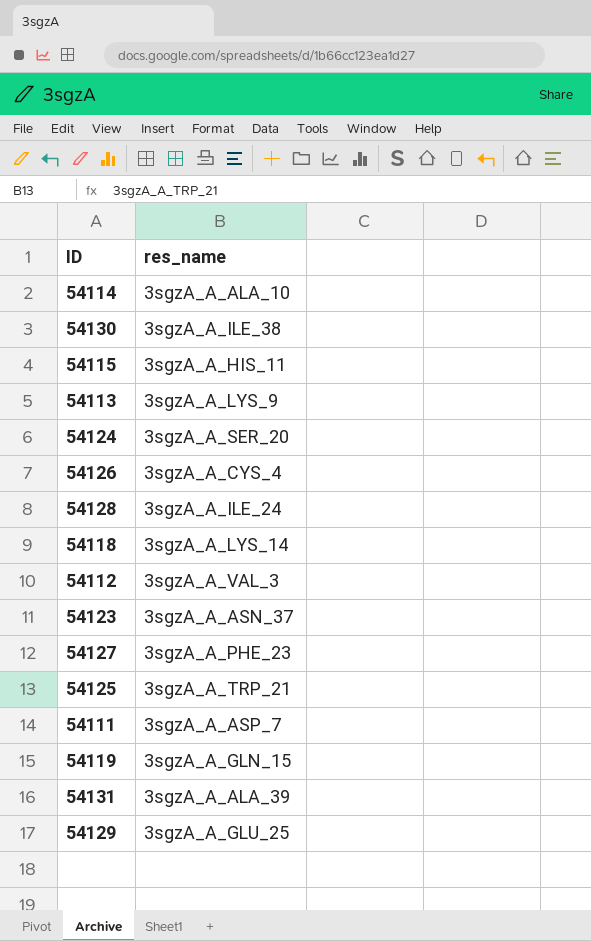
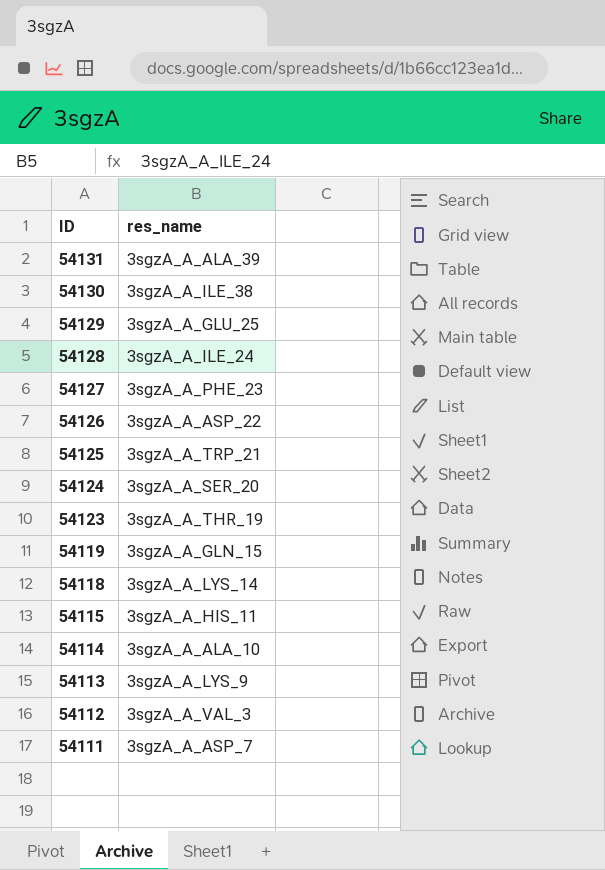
row order: none -> ID descending
54126 | res_name: 3sgzA_A_CYS_4 -> 3sgzA_A_ASP_22
54123 | res_name: 3sgzA_A_ASN_37 -> 3sgzA_A_THR_19

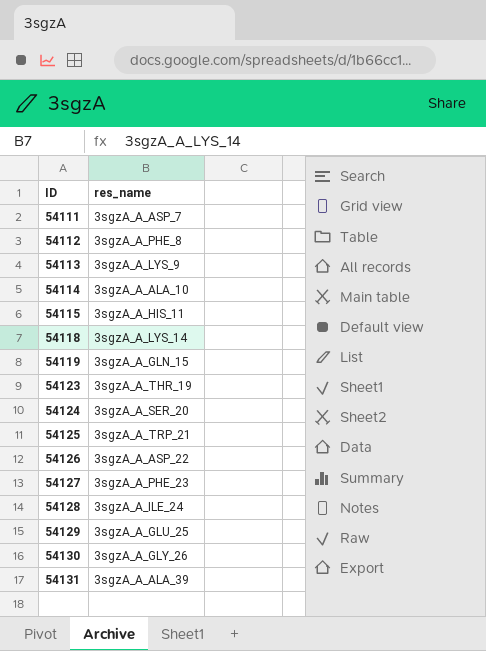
row order: ID descending -> ID ascending
54112 | res_name: 3sgzA_A_VAL_3 -> 3sgzA_A_PHE_8
54130 | res_name: 3sgzA_A_ILE_38 -> 3sgzA_A_GLY_26

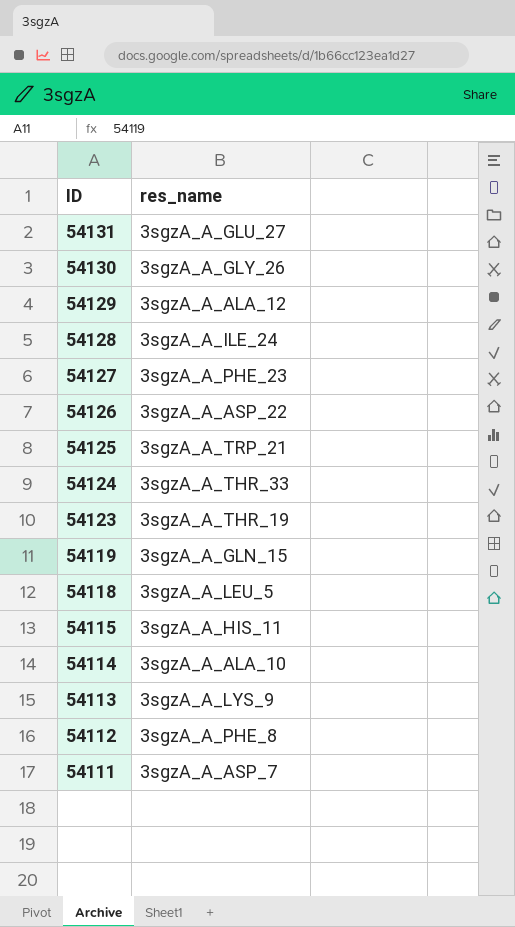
row order: ID ascending -> ID descending
54131 | res_name: 3sgzA_A_ALA_39 -> 3sgzA_A_GLU_27
54129 | res_name: 3sgzA_A_GLU_25 -> 3sgzA_A_ALA_12
54124 | res_name: 3sgzA_A_SER_20 -> 3sgzA_A_THR_33
54118 | res_name: 3sgzA_A_LYS_14 -> 3sgzA_A_LEU_5

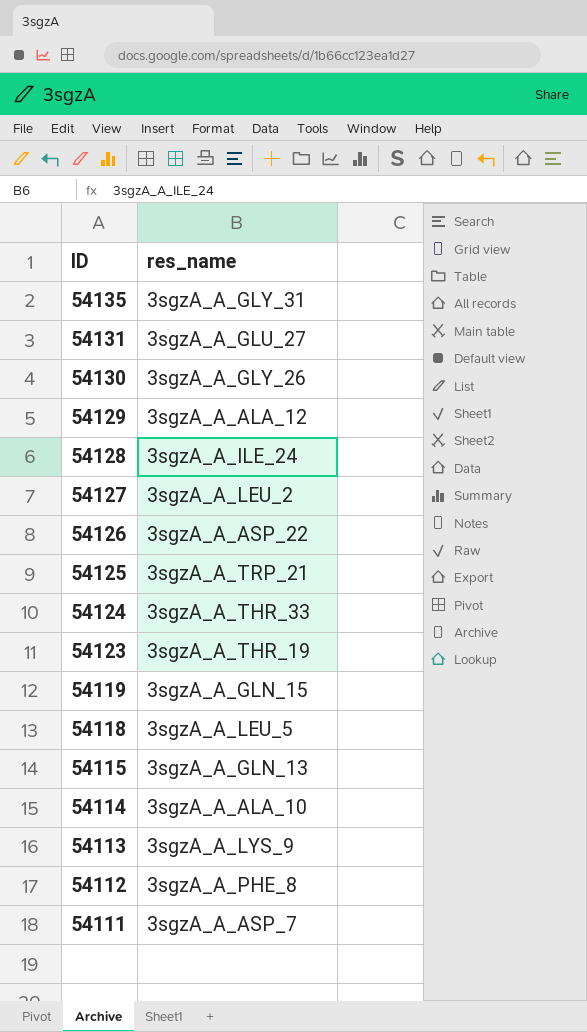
row 54135: none -> 3sgzA_A_GLY_31
54127 | res_name: 3sgzA_A_PHE_23 -> 3sgzA_A_LEU_2
54115 | res_name: 3sgzA_A_HIS_11 -> 3sgzA_A_GLN_13

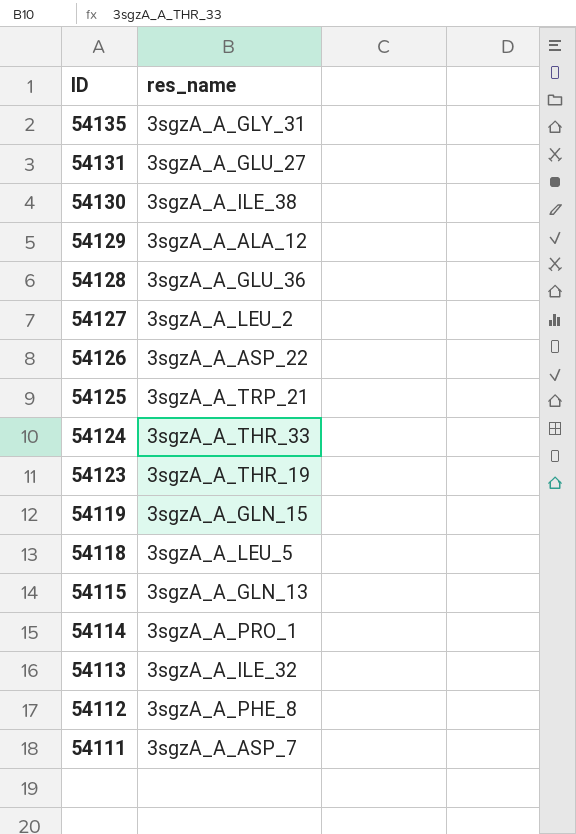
54130 | res_name: 3sgzA_A_GLY_26 -> 3sgzA_A_ILE_38
54128 | res_name: 3sgzA_A_ILE_24 -> 3sgzA_A_GLU_36
54114 | res_name: 3sgzA_A_ALA_10 -> 3sgzA_A_PRO_1
54113 | res_name: 3sgzA_A_LYS_9 -> 3sgzA_A_ILE_32

